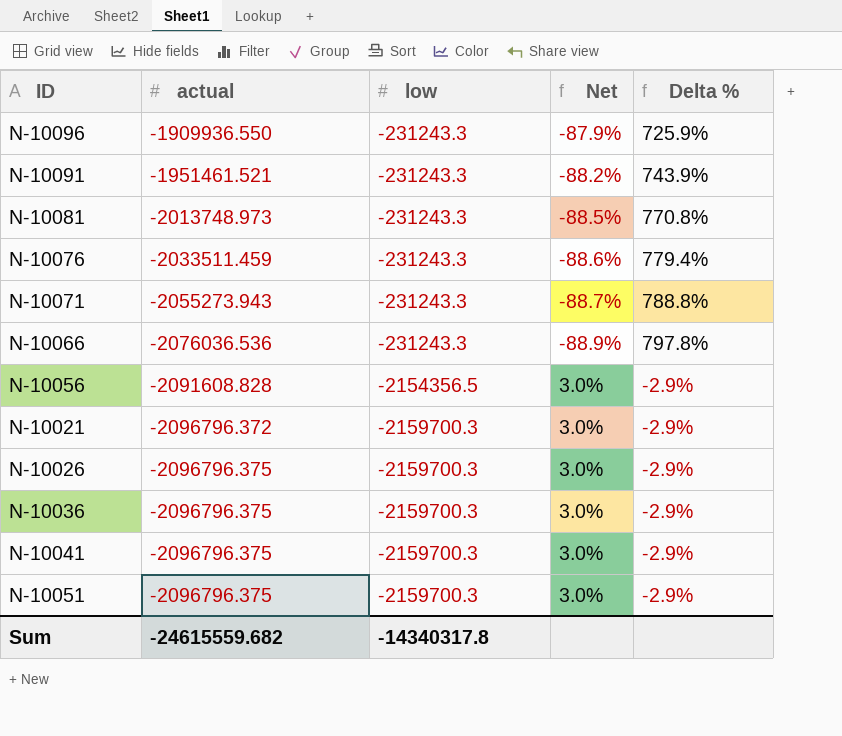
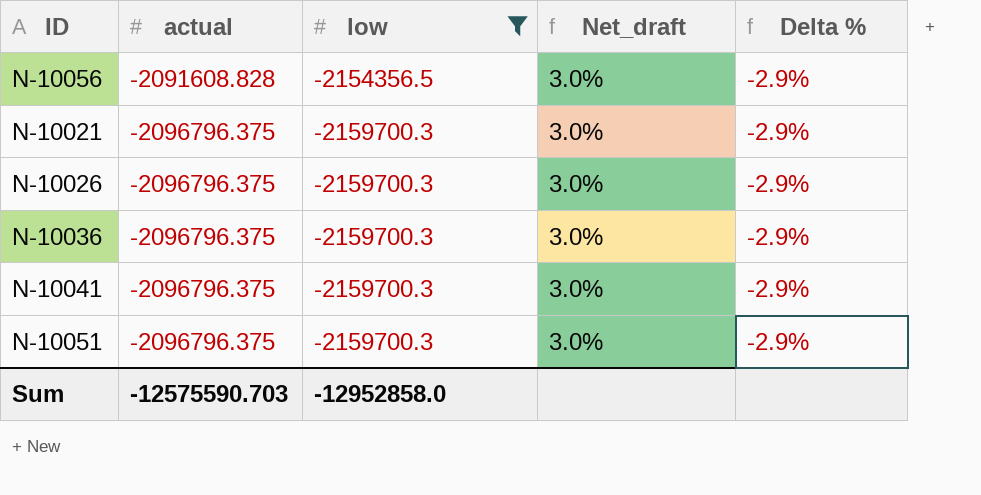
filter: none -> low != -231243.3
column name: Net -> Net_draft
N-10021 | actual: -2096796.372 -> -2096796.375
Sum | actual: -24615559.682 -> -12575590.703
Sum | low: -14340317.8 -> -12952858.0

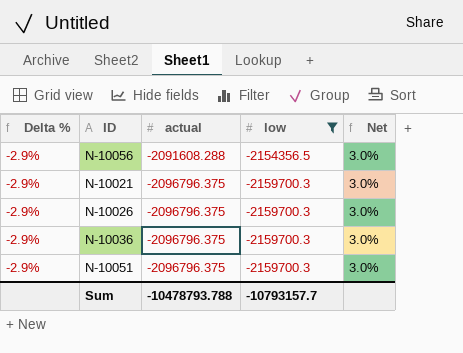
column Delta % | position: 5 -> 1
column name: Net_draft -> Net
row N-10041: -2096796.375 | -2159700.3 | 3.0% | -2.9% -> none
N-10056 | actual: -2091608.828 -> -2091608.288
Sum | actual: -12575590.703 -> -10478793.788
Sum | low: -12952858.0 -> -10793157.7

